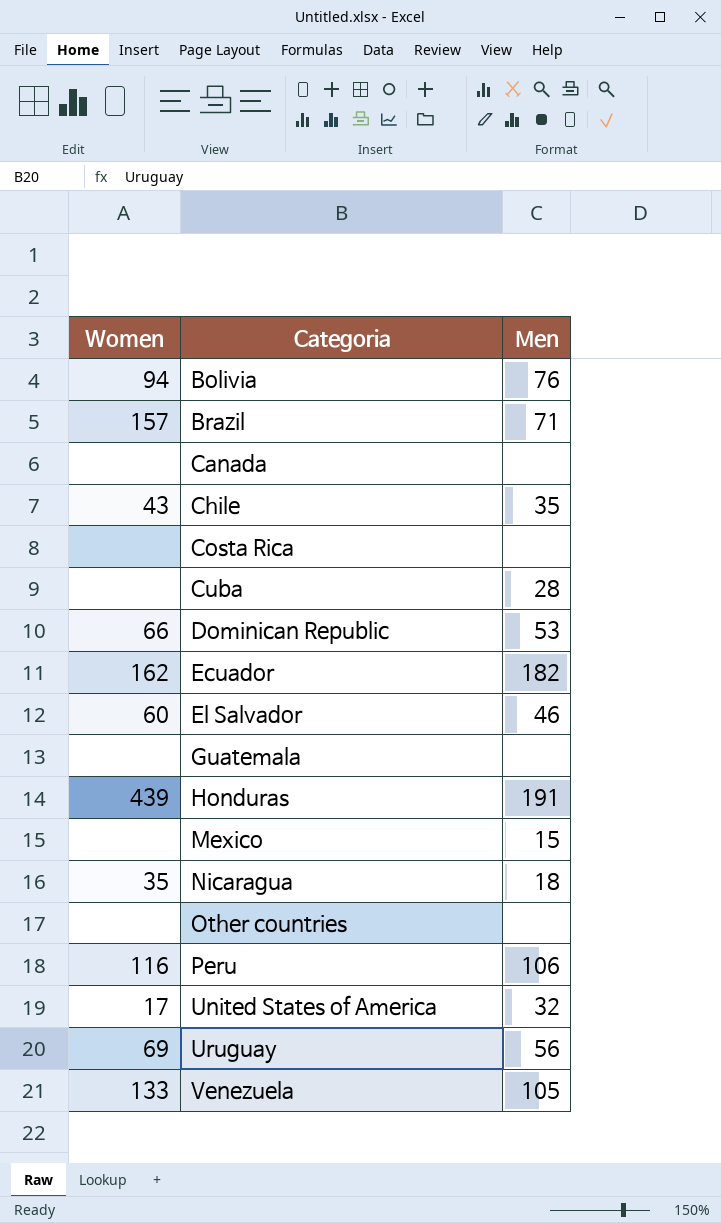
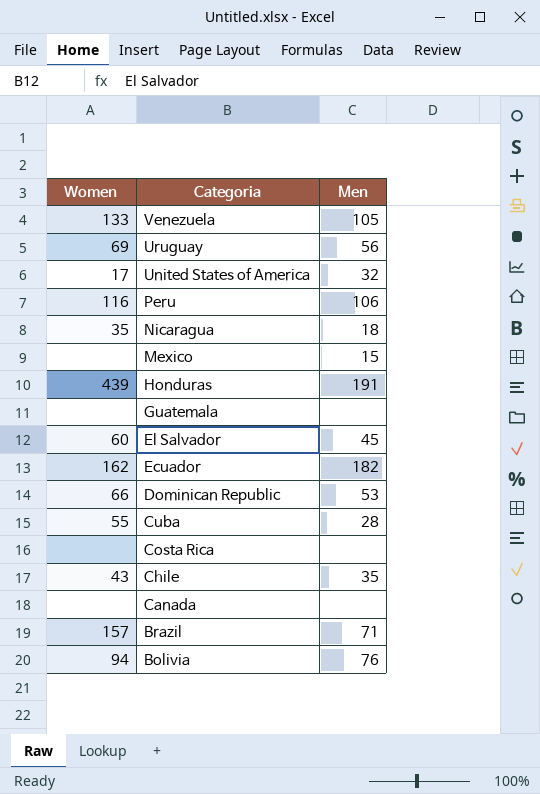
row order: Categoria ascending -> Categoria descending
row Other countries: none | none -> none
El Salvador | Men: 46 -> 45
Cuba | Women: none -> 55

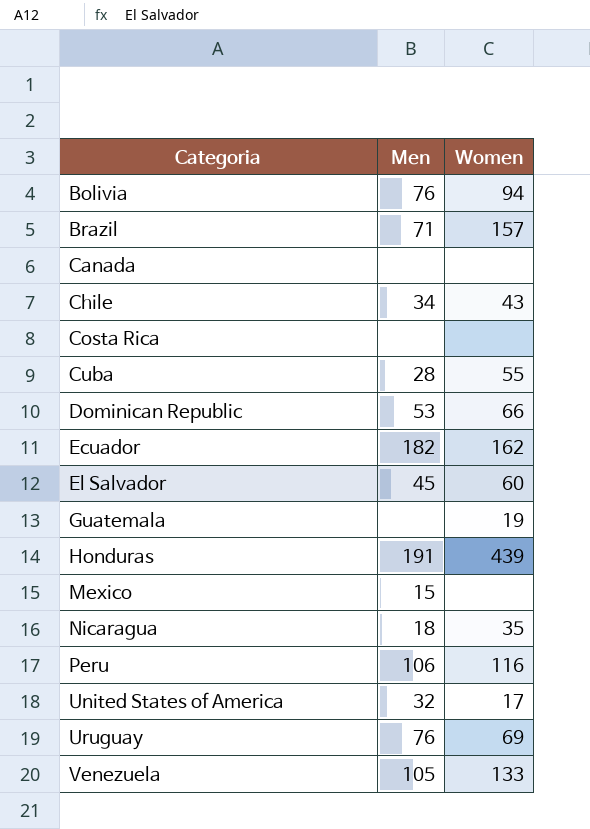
row order: Categoria descending -> Categoria ascending
column Women | position: 1 -> 3
Chile | Men: 35 -> 34
Guatemala | Women: none -> 19
Uruguay | Men: 56 -> 76

